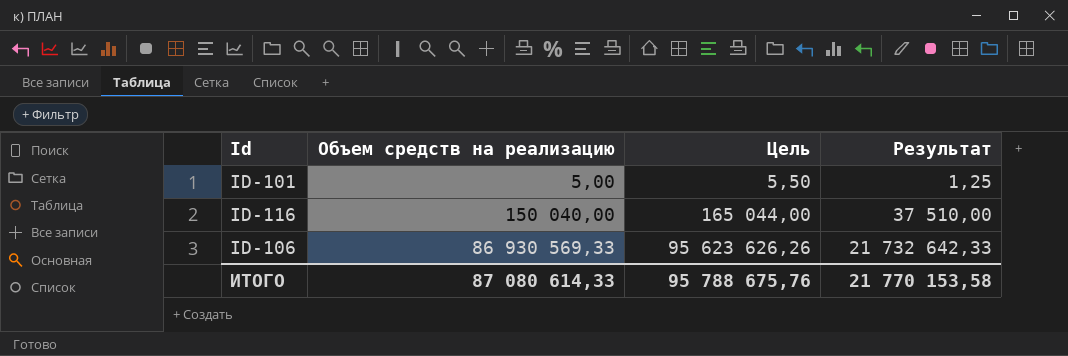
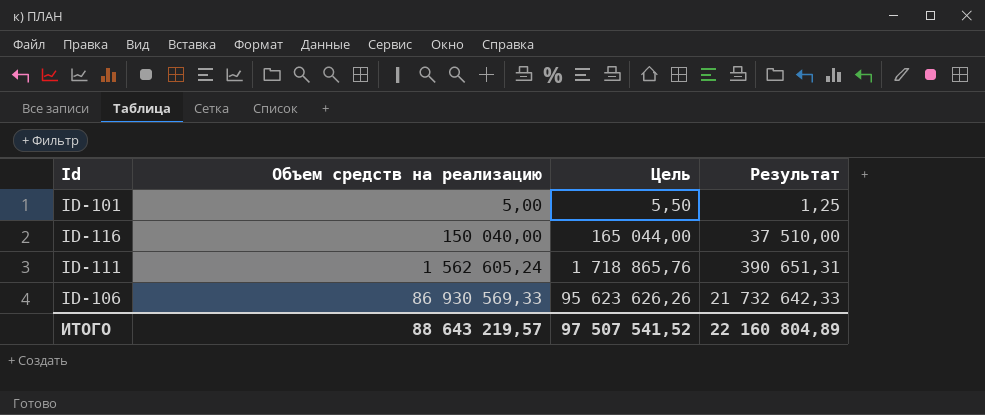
row ID-111: none -> 1 562 605,24 | 1 718 865,76 | 390 651,31
ИТОГО | Объем средств на реализацию: 87 080 614,33 -> 88 643 219,57
ИТОГО | Цель: 95 788 675,76 -> 97 507 541,52
ИТОГО | Результат: 21 770 153,58 -> 22 160 804,89

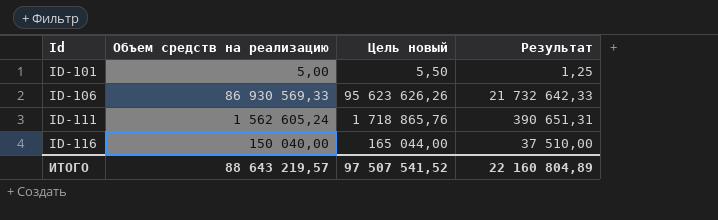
row order: Объем средств на реализацию ascending -> Id ascending
column name: Цель -> Цель новый

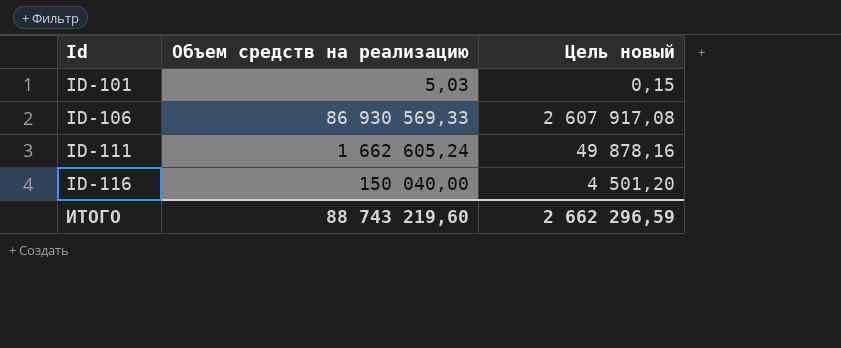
column Результат | formula: [Объем средств на реализацию] * 0,25 -> none
column Цель новый | formula: [Объем средств на реализацию] * 1,1 -> [Объем средств на реализацию] * 0,03
ID-101 | Объем средств на реализацию: 5,00 -> 5,03
ID-111 | Объем средств на реализацию: 1 562 605,24 -> 1 662 605,24
ИТОГО | Объем средств на реализацию: 88 643 219,57 -> 88 743 219,60
ИТОГО | Цель новый: 97 507 541,52 -> 2 662 296,59

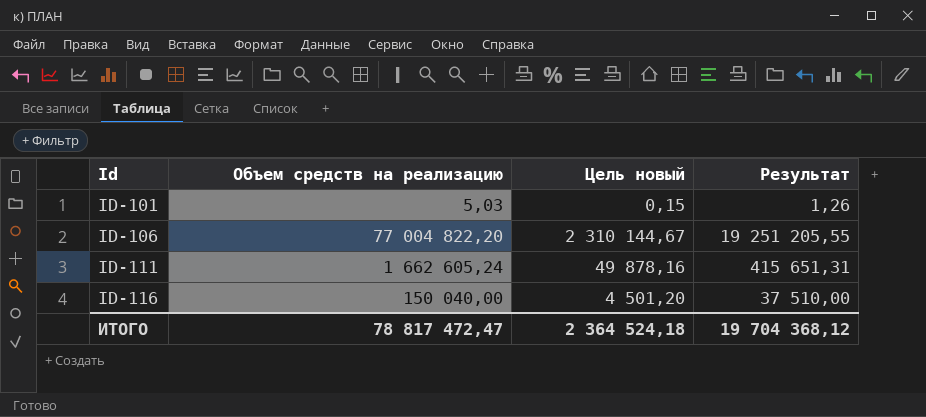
column Результат | formula: none -> [Объем средств на реализацию] * 0,25
ID-106 | Объем средств на реализацию: 86 930 569,33 -> 77 004 822,20
ID-106 | Цель новый: 2 607 917,08 -> 2 310 144,67
ИТОГО | Объем средств на реализацию: 88 743 219,60 -> 78 817 472,47
ИТОГО | Цель новый: 2 662 296,59 -> 2 364 524,18

